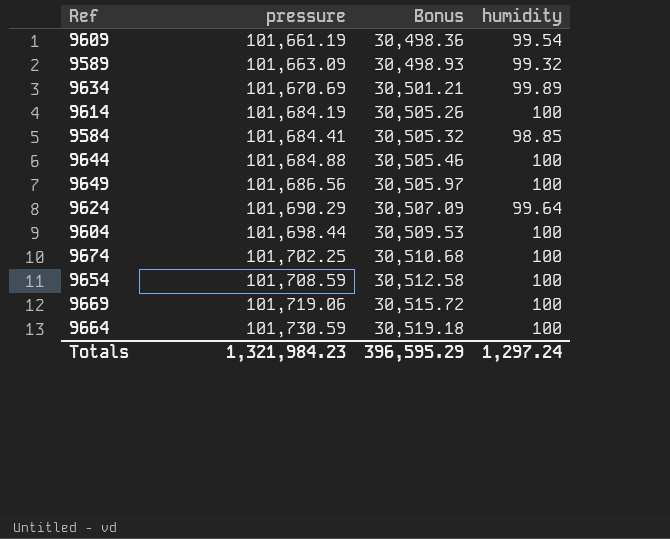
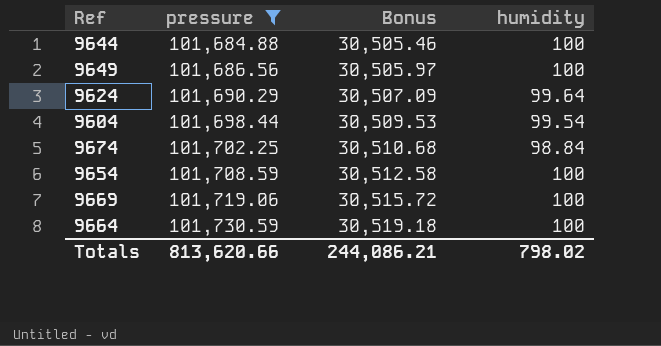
filter: none -> pressure >= 101,684.88
9604 | humidity: 100 -> 99.54
9674 | humidity: 100 -> 98.84
Totals | pressure: 1,321,984.23 -> 813,620.66
Totals | Bonus: 396,595.29 -> 244,086.21
Totals | humidity: 1,297.24 -> 798.02

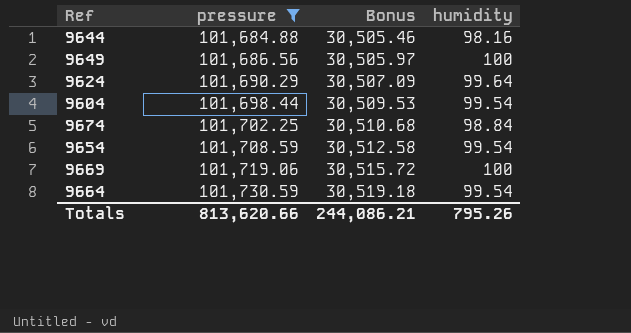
9644 | humidity: 100 -> 98.16
9654 | humidity: 100 -> 99.54
9664 | humidity: 100 -> 99.54
Totals | humidity: 798.02 -> 795.26

